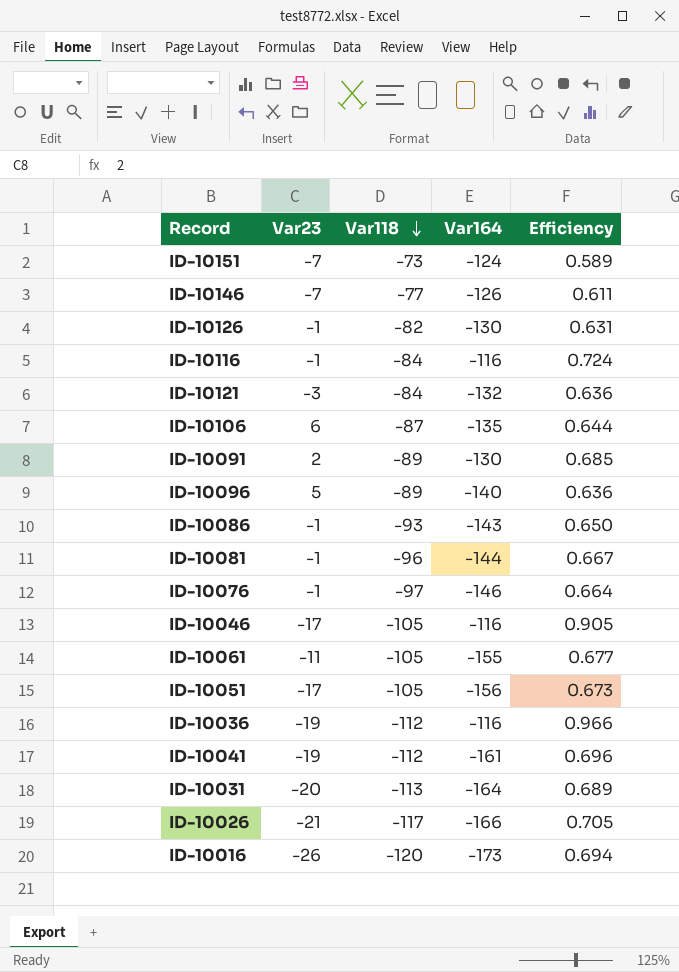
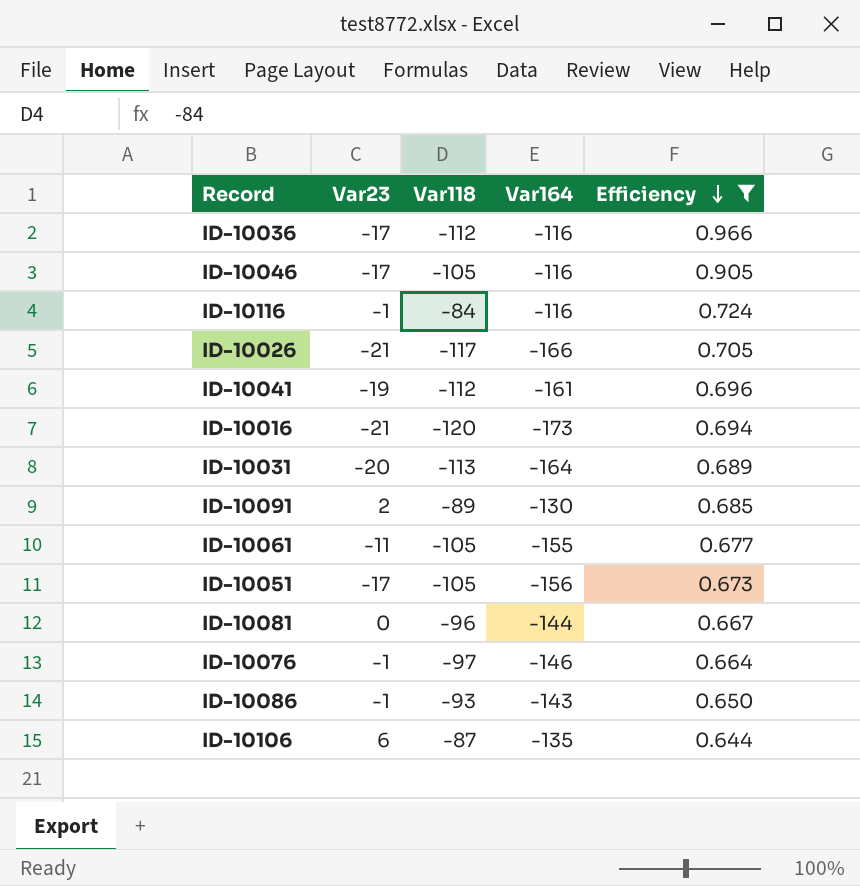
filter: none -> Efficiency >= 0.644
row order: Var118 descending -> Efficiency descending
ID-10036 | Var23: -19 -> -17
ID-10016 | Var23: -26 -> -21
ID-10081 | Var23: -1 -> 0

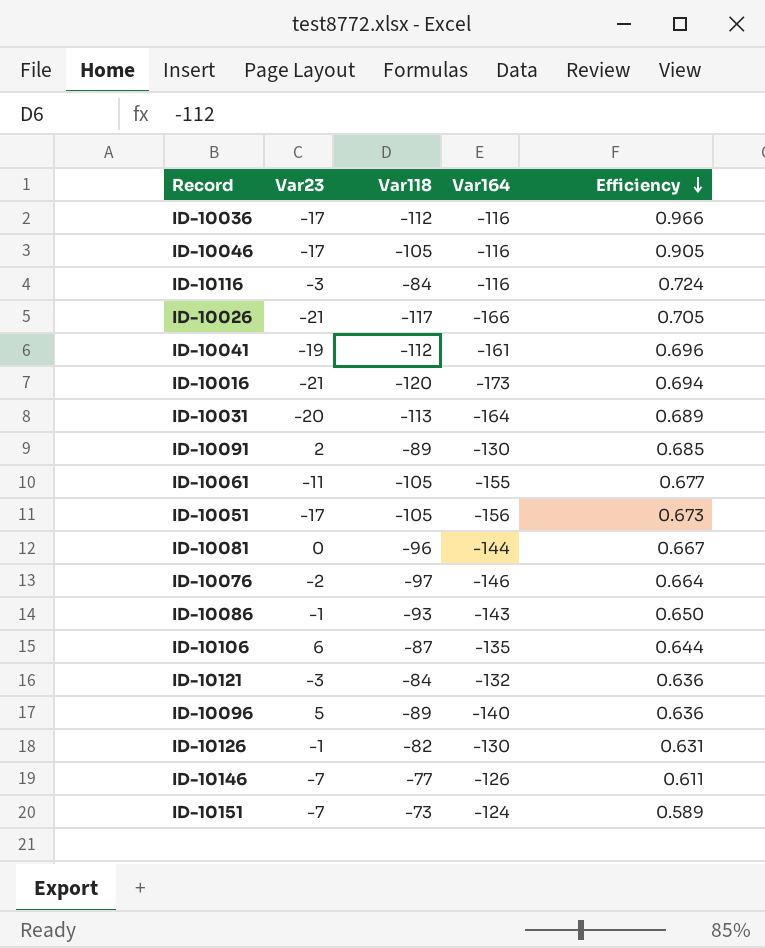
filter: Efficiency >= 0.644 -> none
ID-10116 | Var23: -1 -> -3
ID-10076 | Var23: -1 -> -2

